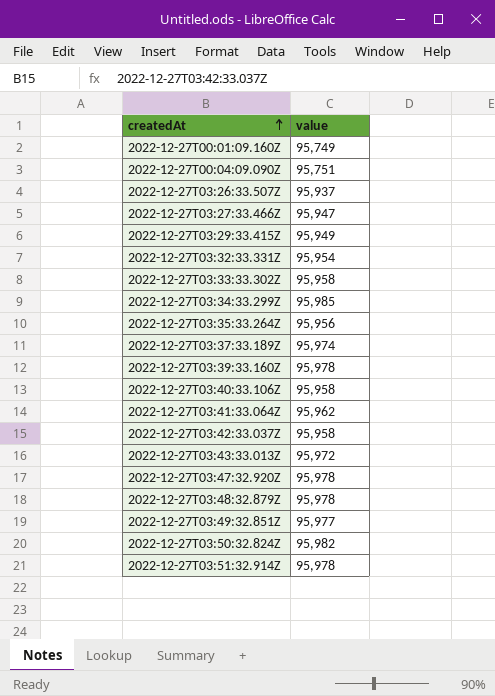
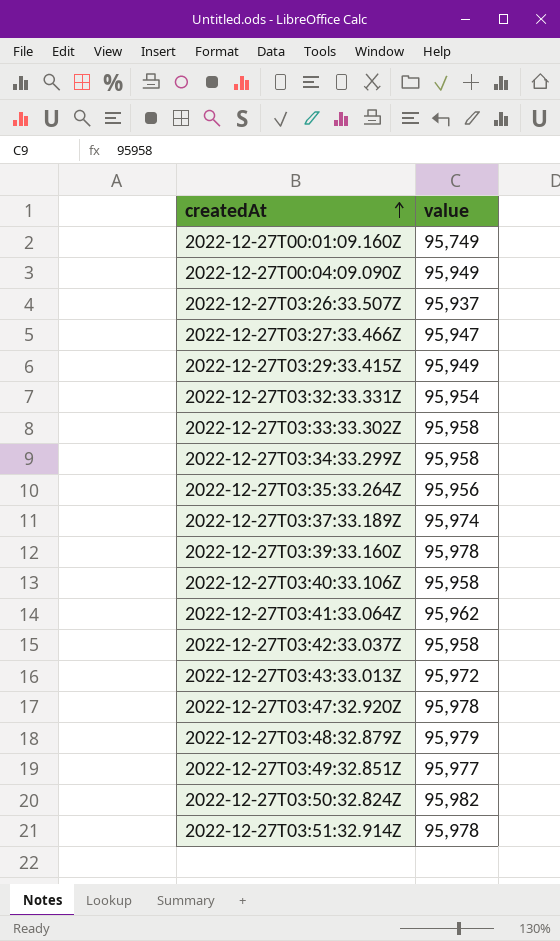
2022-12-27T00:04:09.090Z | value: 95,751 -> 95,949
2022-12-27T03:34:33.299Z | value: 95,985 -> 95,958
2022-12-27T03:48:32.879Z | value: 95,978 -> 95,979

